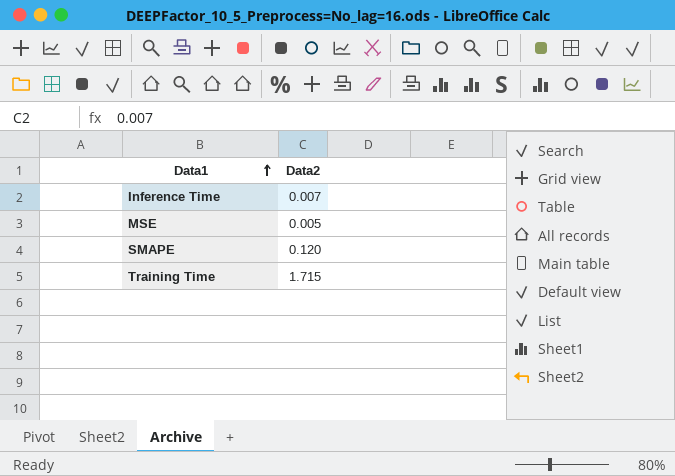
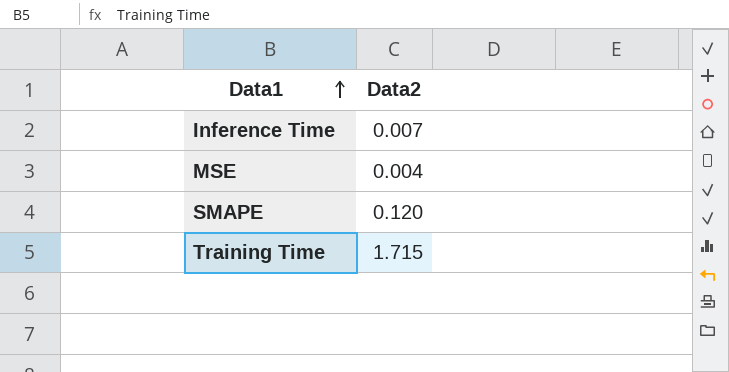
MSE | Data2: 0.005 -> 0.004

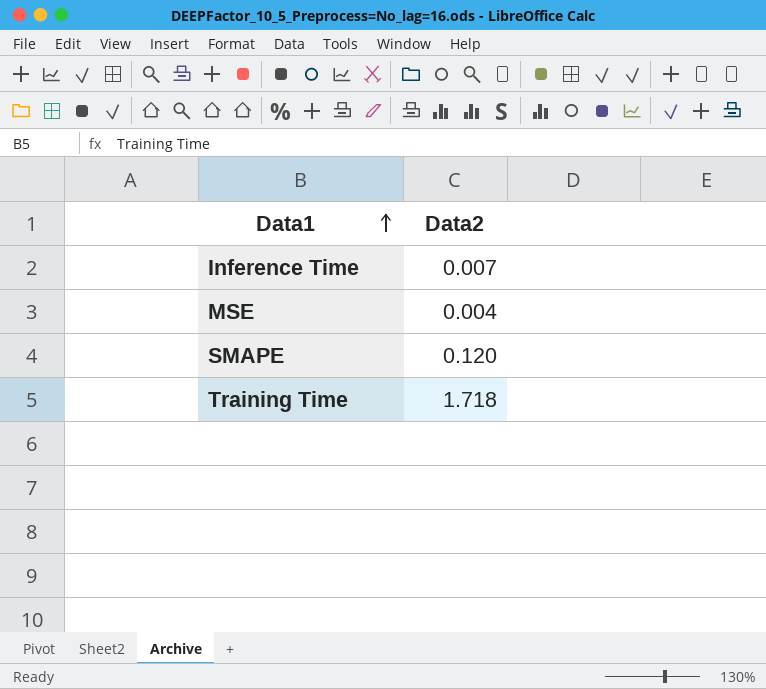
Training Time | Data2: 1.715 -> 1.718

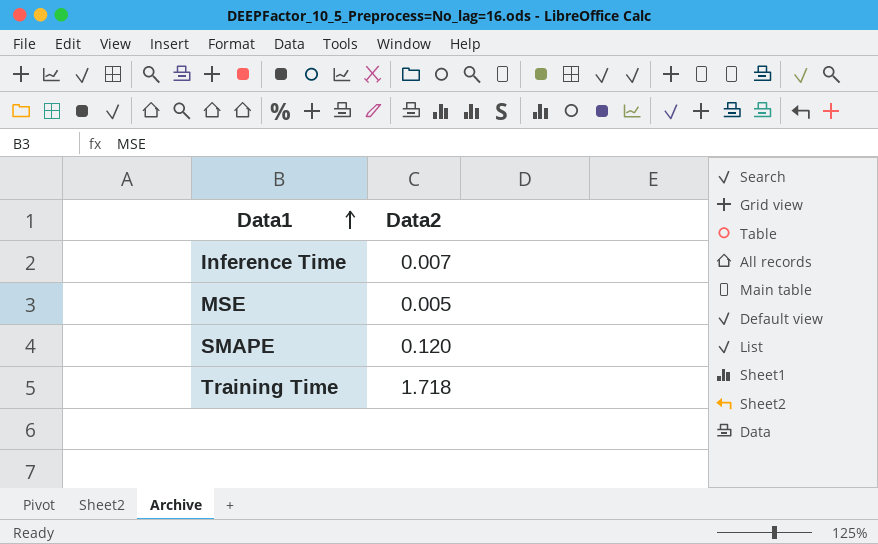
MSE | Data2: 0.004 -> 0.005

